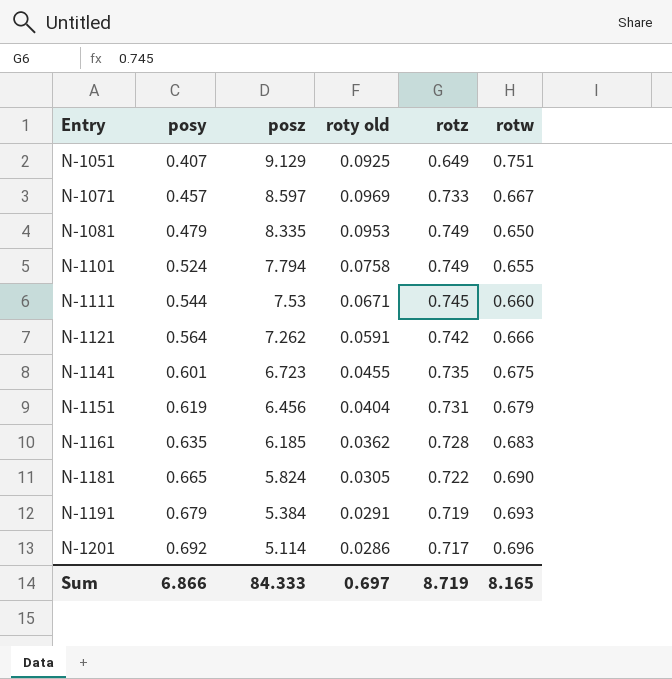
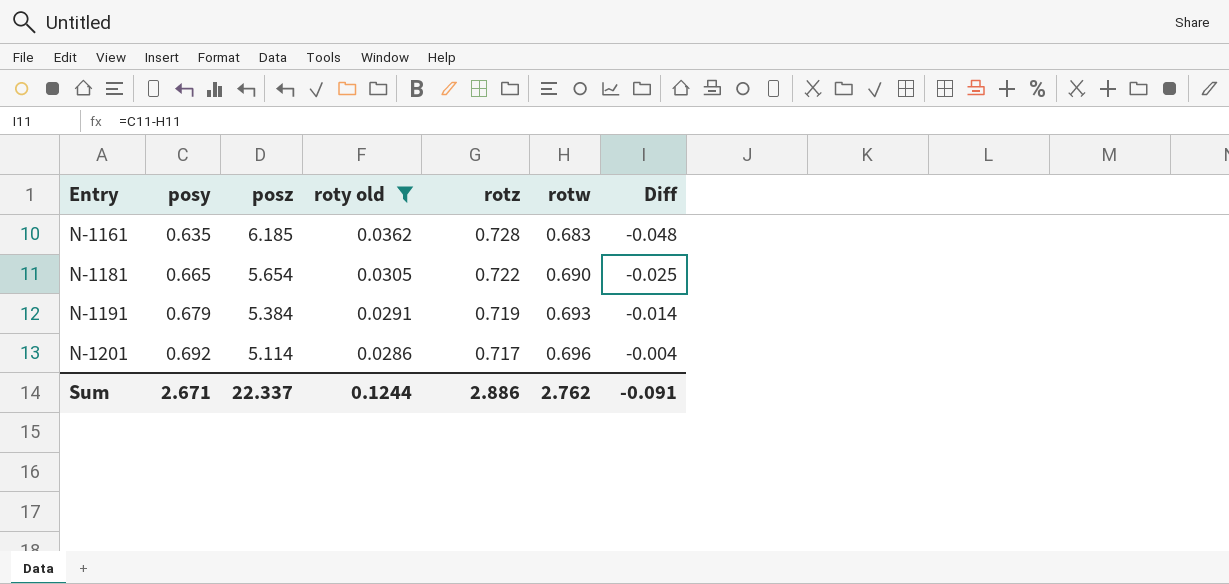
filter: none -> roty old <= 0.0362
column Diff | formula: none -> [posy] - [rotw]
N-1181 | posz: 5.824 -> 5.654
Sum | posy: 6.866 -> 2.671
Sum | posz: 84.333 -> 22.337
Sum | roty old: 0.697 -> 0.1244
Sum | rotz: 8.719 -> 2.886
Sum | rotw: 8.165 -> 2.762

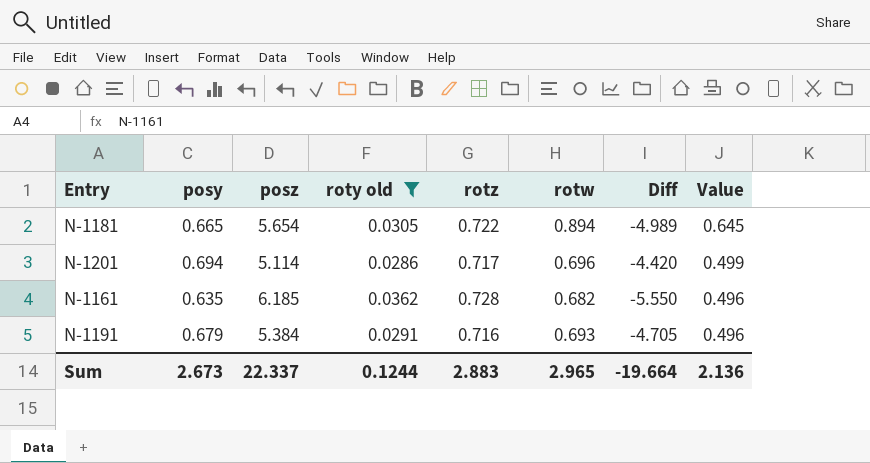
row order: Entry ascending -> Value descending
column Diff | formula: [posy] - [rotw] -> [posy] - [posz]
column Value | formula: none -> [rotz] * [rotw]
N-1181 | rotw: 0.690 -> 0.894
N-1201 | posy: 0.692 -> 0.694
N-1161 | rotw: 0.683 -> 0.682
N-1191 | rotz: 0.719 -> 0.716
Sum | posy: 2.671 -> 2.673
Sum | rotz: 2.886 -> 2.883
Sum | rotw: 2.762 -> 2.965
Sum | Diff: -0.091 -> -19.664

